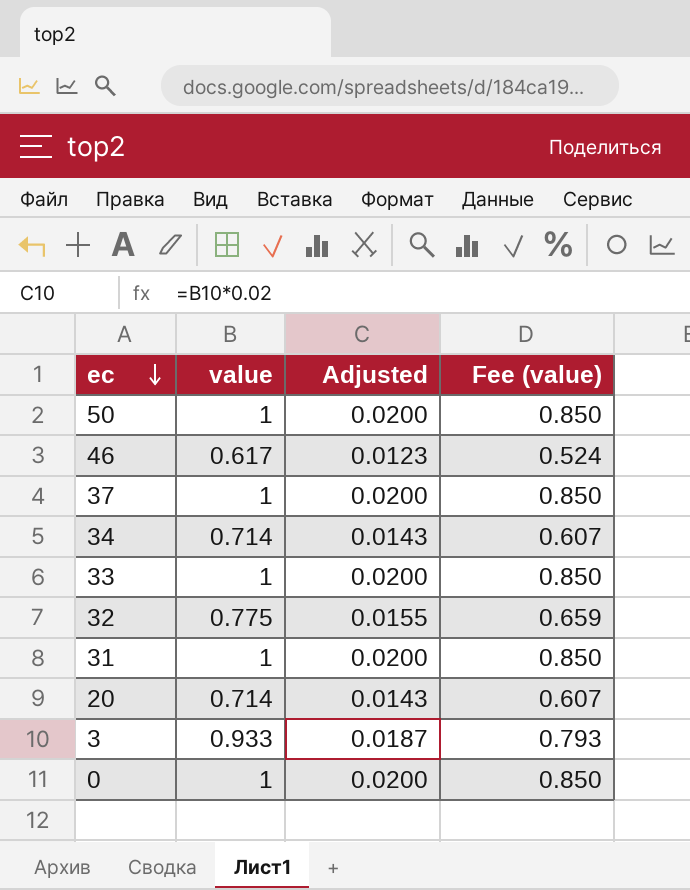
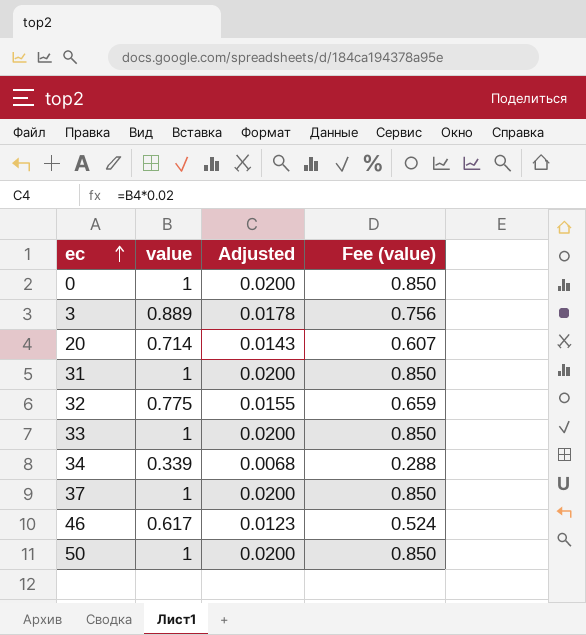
row order: ec descending -> ec ascending
3 | value: 0.933 -> 0.889
3 | Adjusted: 0.0187 -> 0.0178
3 | Fee (value): 0.793 -> 0.756
34 | value: 0.714 -> 0.339
34 | Adjusted: 0.0143 -> 0.0068
34 | Fee (value): 0.607 -> 0.288

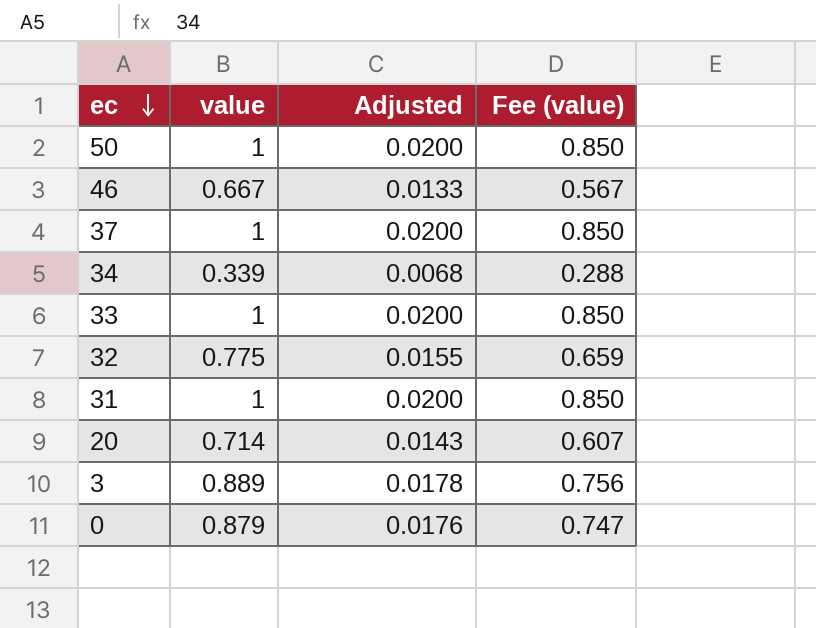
row order: ec ascending -> ec descending
46 | value: 0.617 -> 0.667
46 | Adjusted: 0.0123 -> 0.0133
46 | Fee (value): 0.524 -> 0.567
0 | value: 1 -> 0.879
0 | Adjusted: 0.0200 -> 0.0176
0 | Fee (value): 0.850 -> 0.747

